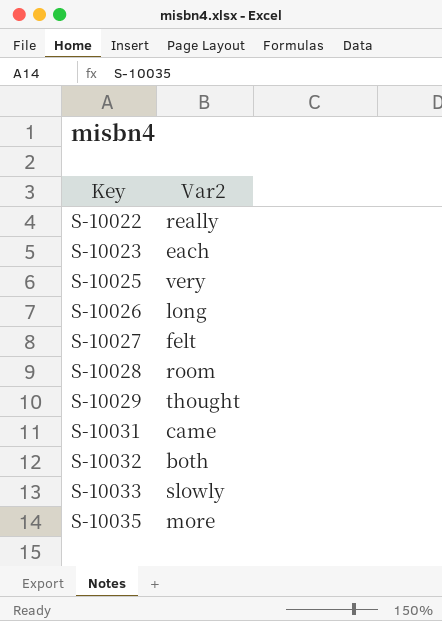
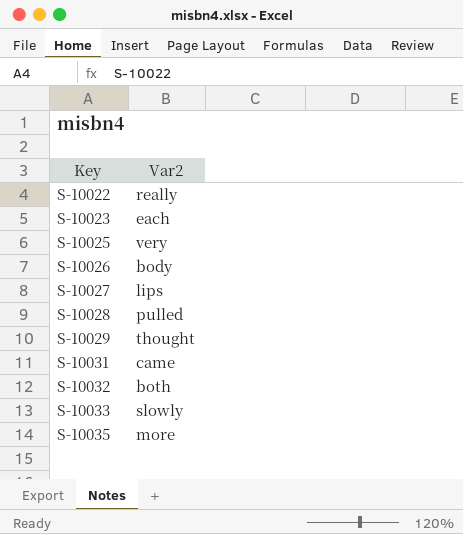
S-10026 | Var2: long -> body
S-10027 | Var2: felt -> lips
S-10028 | Var2: room -> pulled

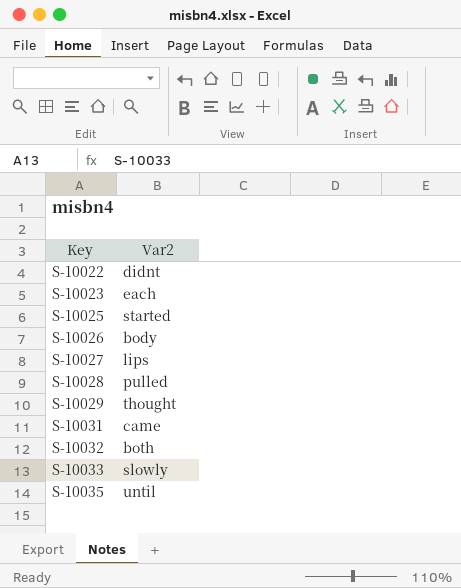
S-10022 | Var2: really -> didnt
S-10025 | Var2: very -> started
S-10035 | Var2: more -> until

